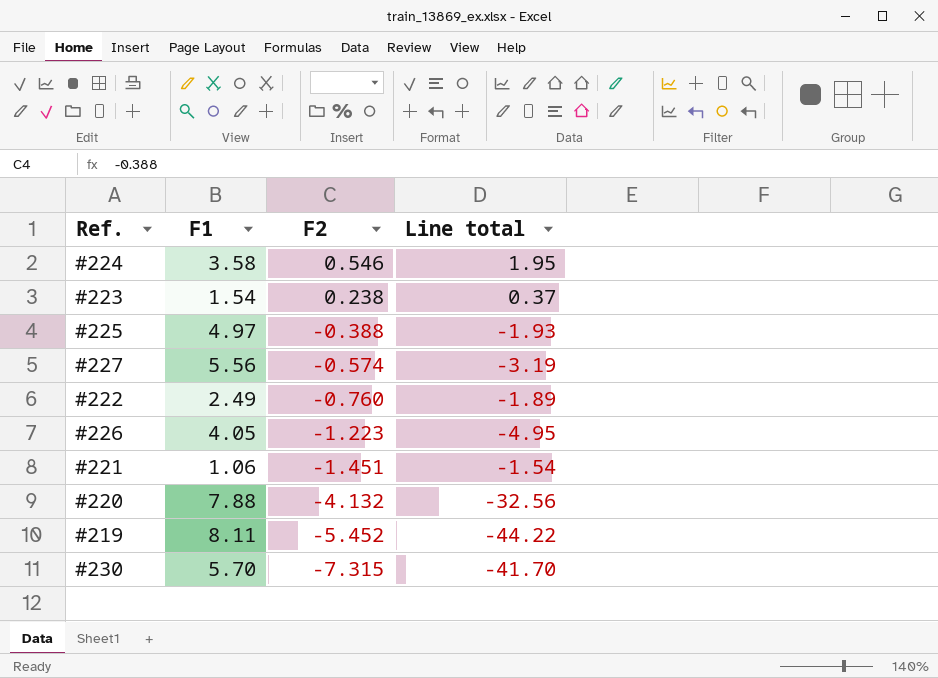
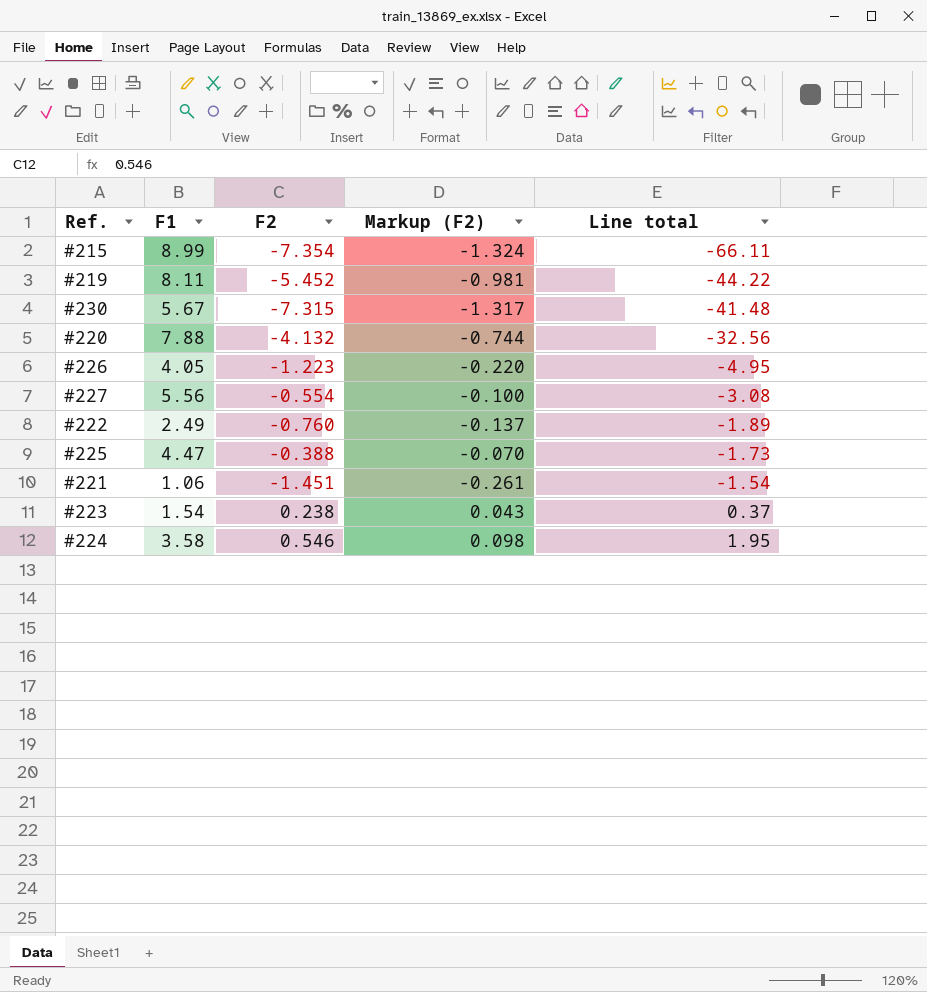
row order: F2 descending -> Line total ascending
column Markup (F2) | formula: none -> [F2] * 0.18
row #215: none -> 8.99 | -7.354 | -1.324 | -66.11
#230 | F1: 5.70 -> 5.67
#230 | Line total: -41.70 -> -41.48
#227 | F2: -0.574 -> -0.554
#227 | Line total: -3.19 -> -3.08
#225 | F1: 4.97 -> 4.47
#225 | Line total: -1.93 -> -1.73

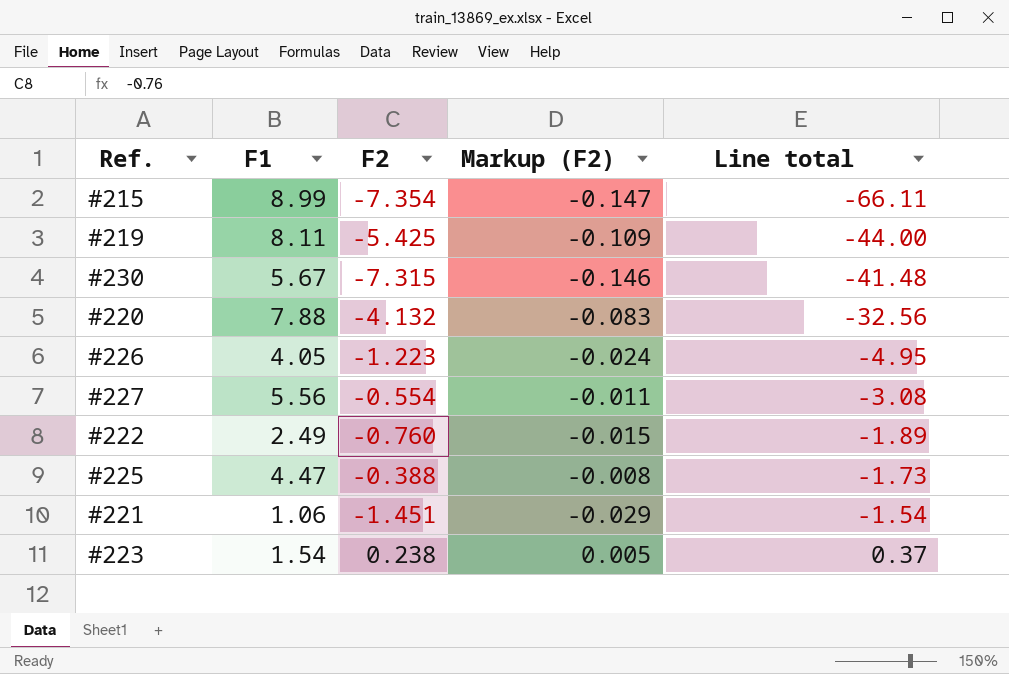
column Markup (F2) | formula: [F2] * 0.18 -> [F2] * 0.02
row #224: 3.58 | 0.546 | 0.098 | 1.95 -> none
#219 | F2: -5.452 -> -5.425
#219 | Line total: -44.22 -> -44.00

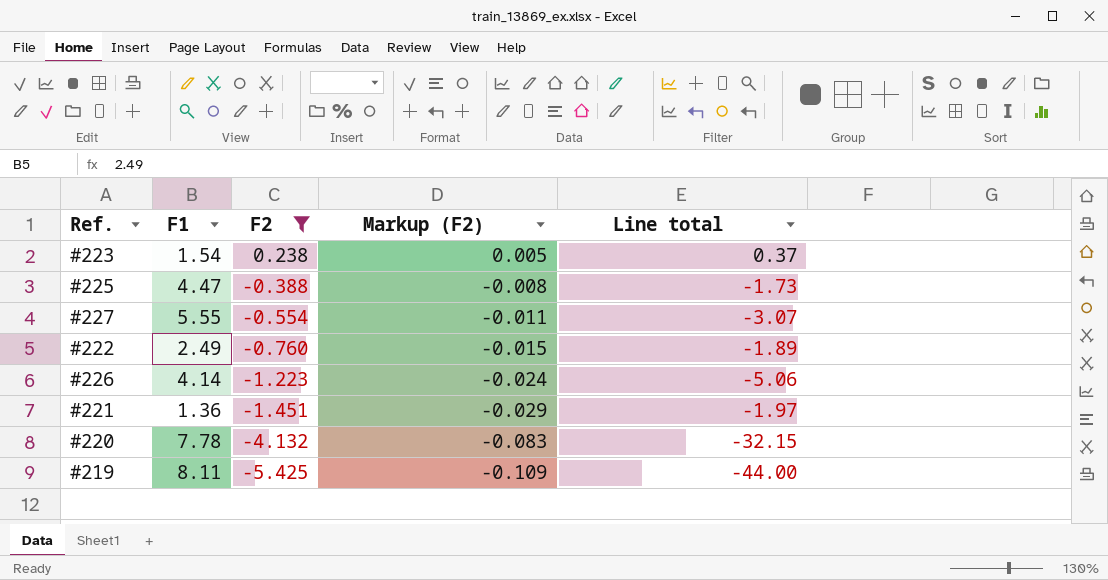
filter: none -> F2 >= -5.425
row order: Line total ascending -> F2 descending
#227 | F1: 5.56 -> 5.55
#227 | Line total: -3.08 -> -3.07
#226 | F1: 4.05 -> 4.14
#226 | Line total: -4.95 -> -5.06
#221 | F1: 1.06 -> 1.36
#221 | Line total: -1.54 -> -1.97
#220 | F1: 7.88 -> 7.78
#220 | Line total: -32.56 -> -32.15

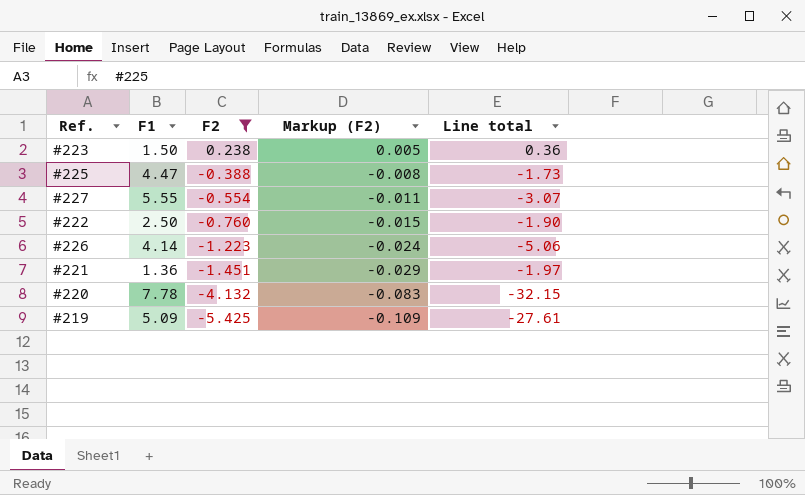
#223 | F1: 1.54 -> 1.50
#223 | Line total: 0.37 -> 0.36
#222 | F1: 2.49 -> 2.50
#222 | Line total: -1.89 -> -1.90
#219 | F1: 8.11 -> 5.09
#219 | Line total: -44.00 -> -27.61

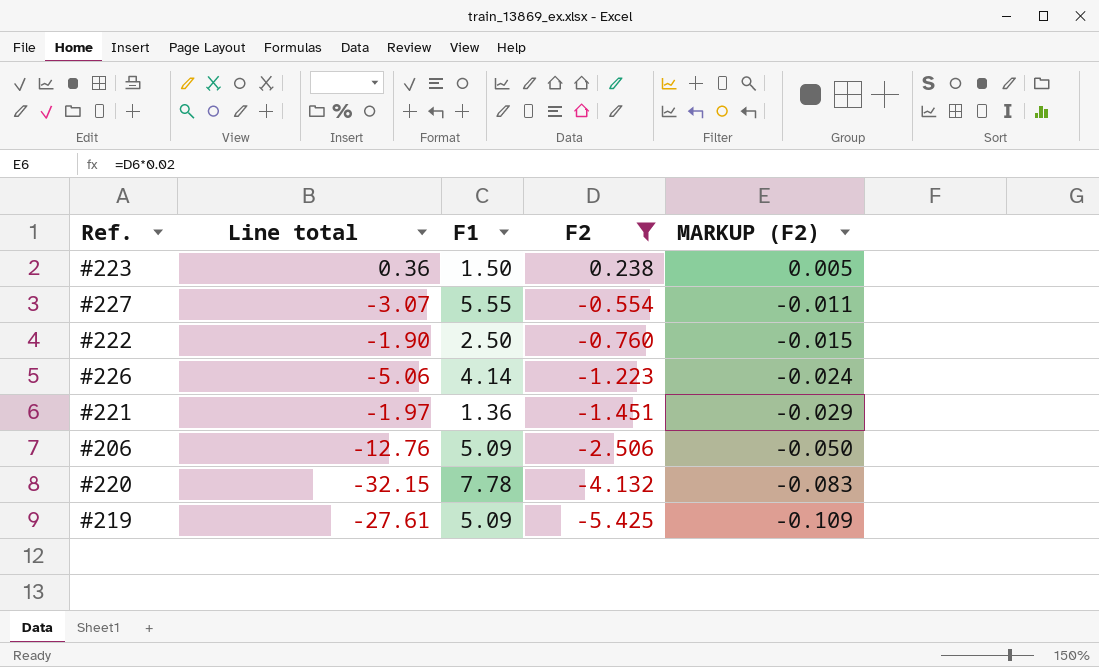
column Line total | position: 5 -> 2
column name: Markup (F2) -> MARKUP (F2)
row #225: 4.47 | -0.388 | -0.008 | -1.73 -> none
row #206: none -> -12.76 | 5.09 | -2.506 | -0.050

